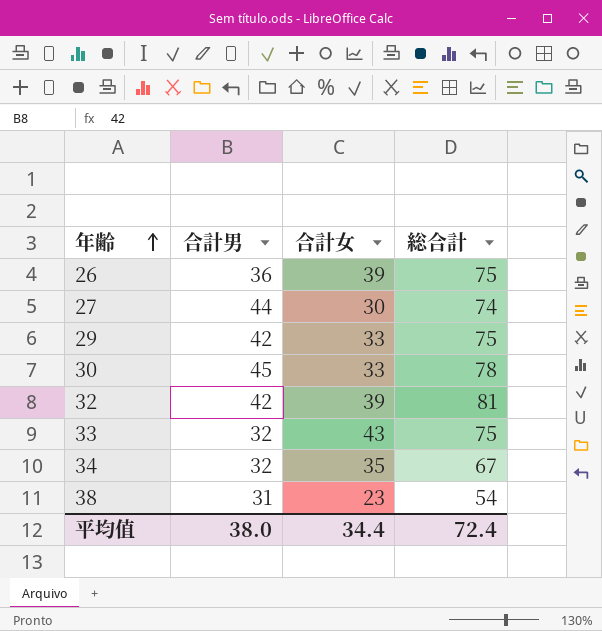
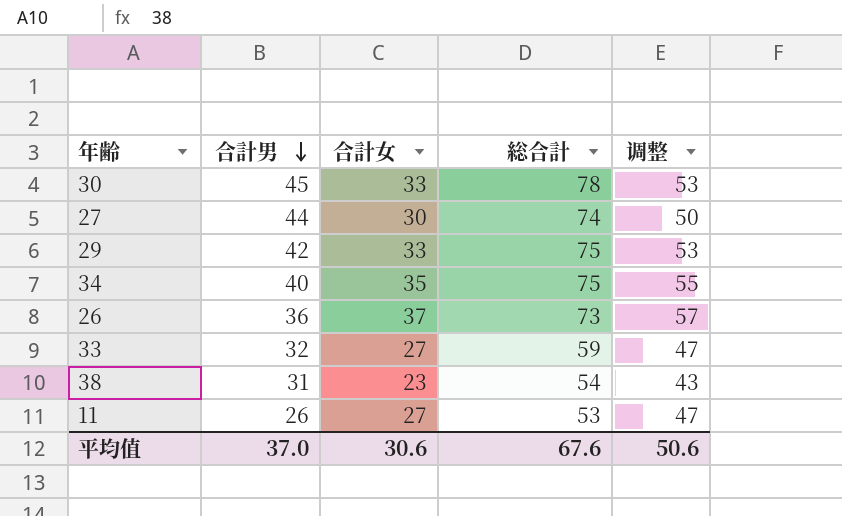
row order: 年齢 ascending -> 合計男 descending
column 调整 | formula: none -> [合計女] + 20
row 32: 42 | 39 | 81 -> none
34 | 合計男: 32 -> 40
34 | 総合計: 67 -> 75
26 | 合計女: 39 -> 37
26 | 総合計: 75 -> 73
33 | 合計女: 43 -> 27
33 | 総合計: 75 -> 59
row 11: none -> 26 | 27 | 53 | 47
平均值 | 合計男: 38.0 -> 37.0
平均值 | 合計女: 34.4 -> 30.6
平均值 | 総合計: 72.4 -> 67.6

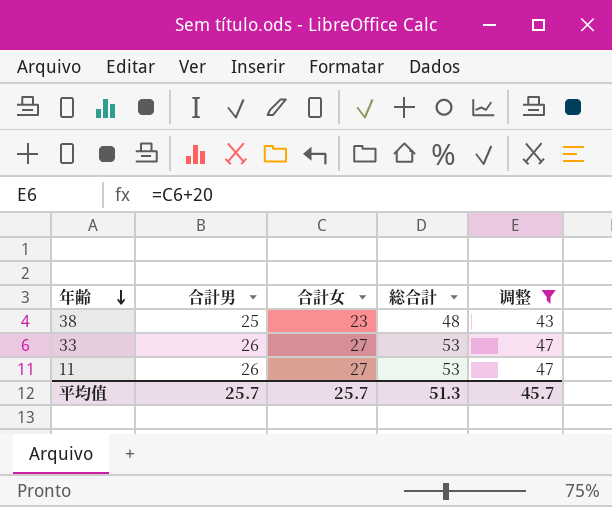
filter: none -> 调整 <= 47
row order: 合計男 descending -> 年齢 descending
38 | 合計男: 31 -> 25
38 | 総合計: 54 -> 48
33 | 合計男: 32 -> 26
33 | 総合計: 59 -> 53
平均值 | 合計男: 37.0 -> 25.7
平均值 | 合計女: 30.6 -> 25.7
平均值 | 総合計: 67.6 -> 51.3
平均值 | 调整: 50.6 -> 45.7

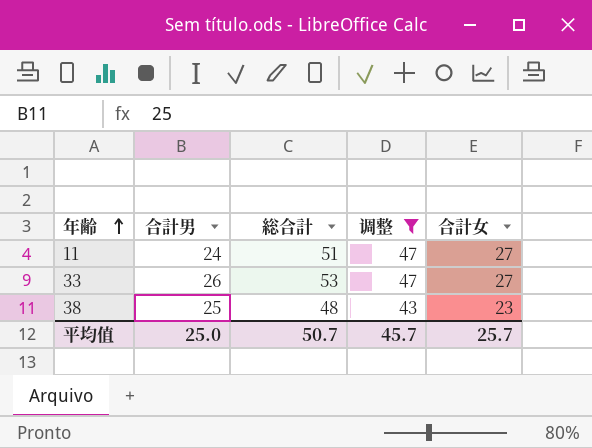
row order: 年齢 descending -> 年齢 ascending
column 合計女 | position: 3 -> 5
11 | 合計男: 26 -> 24
11 | 総合計: 53 -> 51
平均值 | 合計男: 25.7 -> 25.0
平均值 | 総合計: 51.3 -> 50.7

